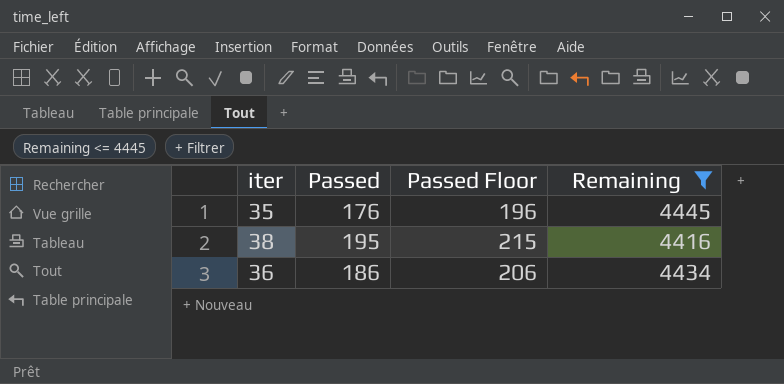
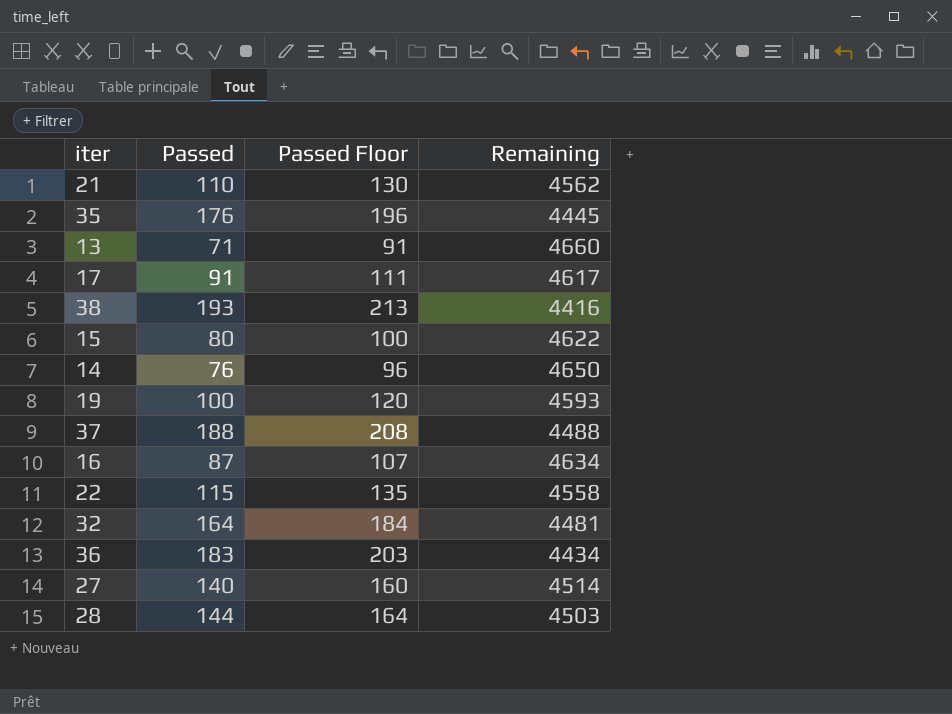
filter: Remaining <= 4445 -> none
38 | Passed: 195 -> 193
38 | Passed Floor: 215 -> 213
36 | Passed: 186 -> 183
36 | Passed Floor: 206 -> 203

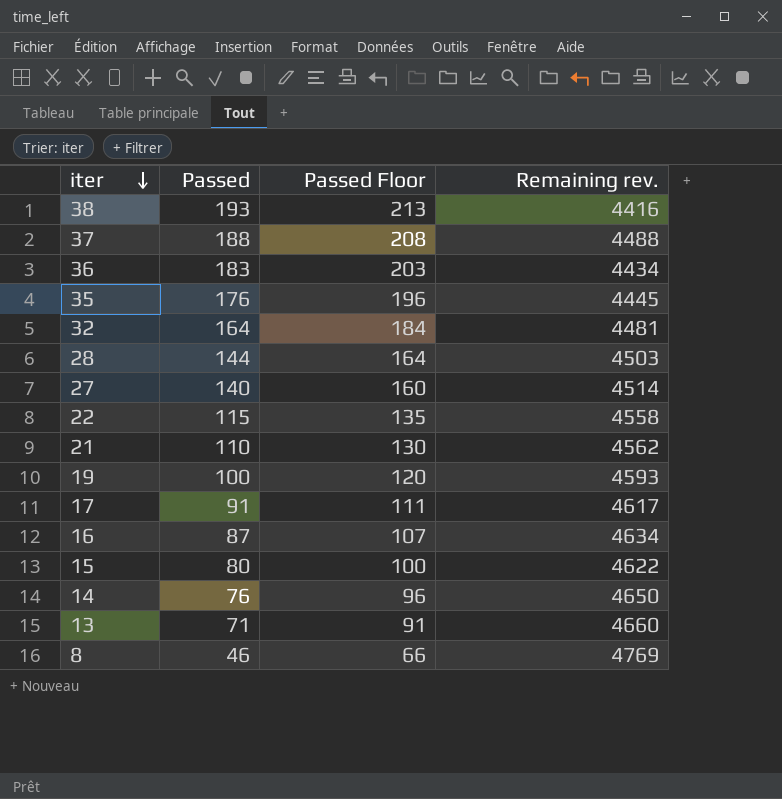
row order: none -> iter descending
column name: Remaining -> Remaining rev.
row 8: none -> 46 | 66 | 4769

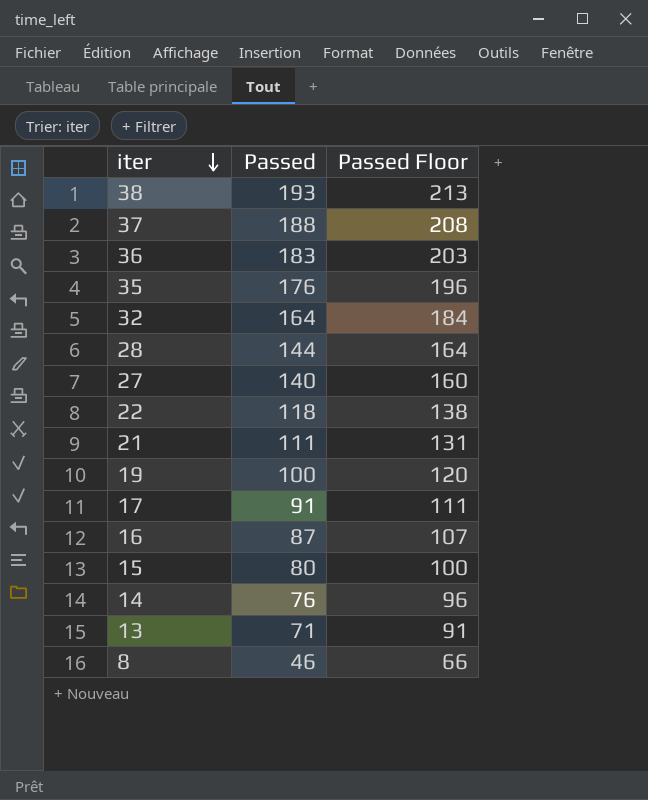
column Remaining rev. | position: 4 -> none
22 | Passed: 115 -> 118
22 | Passed Floor: 135 -> 138
21 | Passed: 110 -> 111
21 | Passed Floor: 130 -> 131

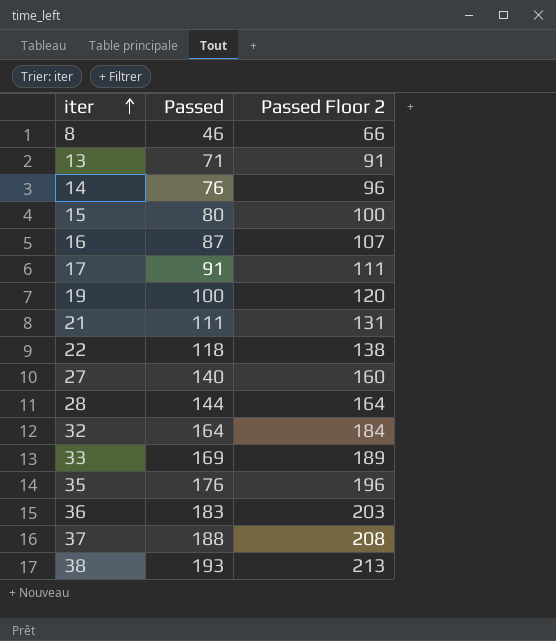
row order: iter descending -> iter ascending
column name: Passed Floor -> Passed Floor 2
row 33: none -> 169 | 189

